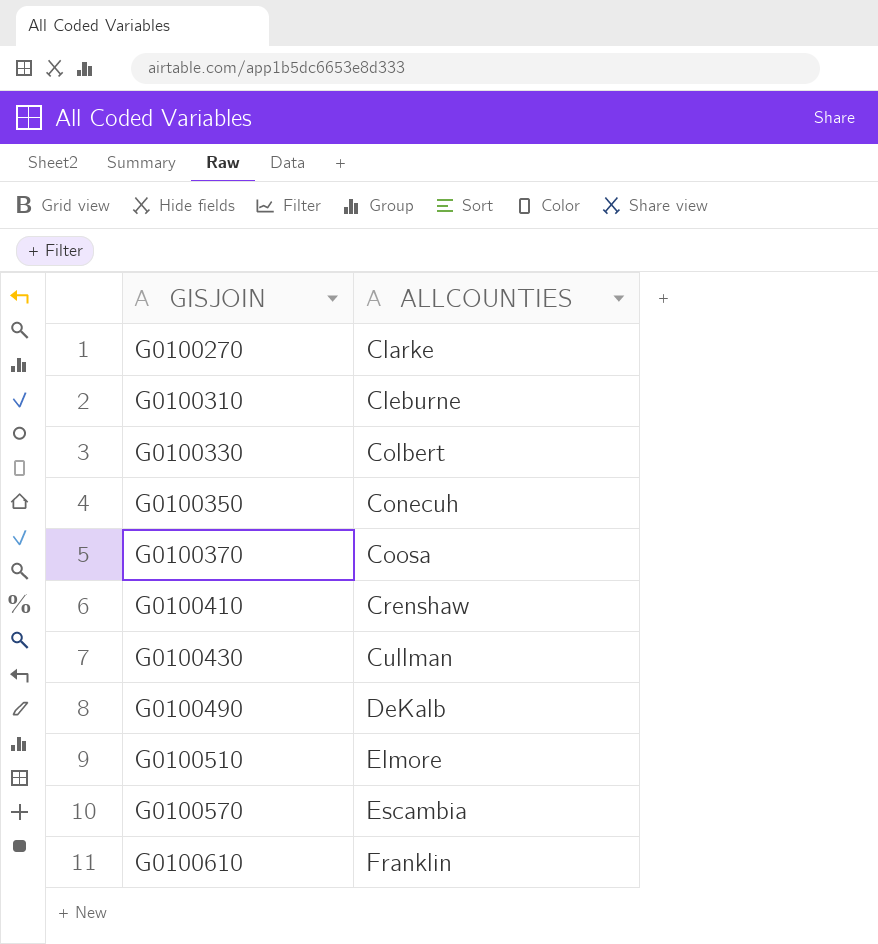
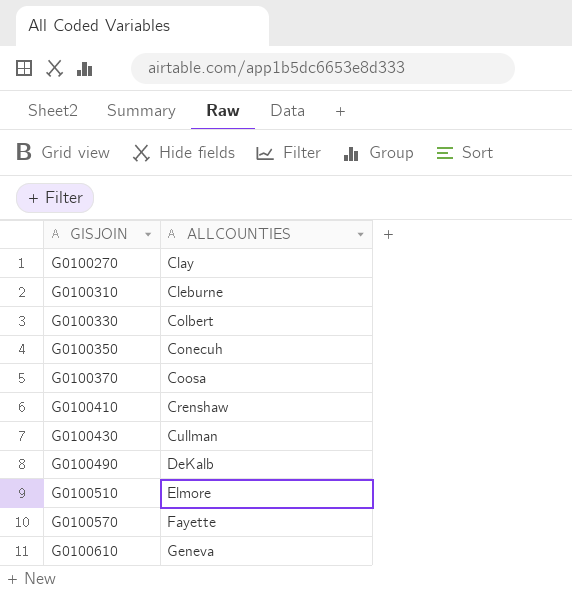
G0100270 | ALLCOUNTIES: Clarke -> Clay
G0100570 | ALLCOUNTIES: Escambia -> Fayette
G0100610 | ALLCOUNTIES: Franklin -> Geneva

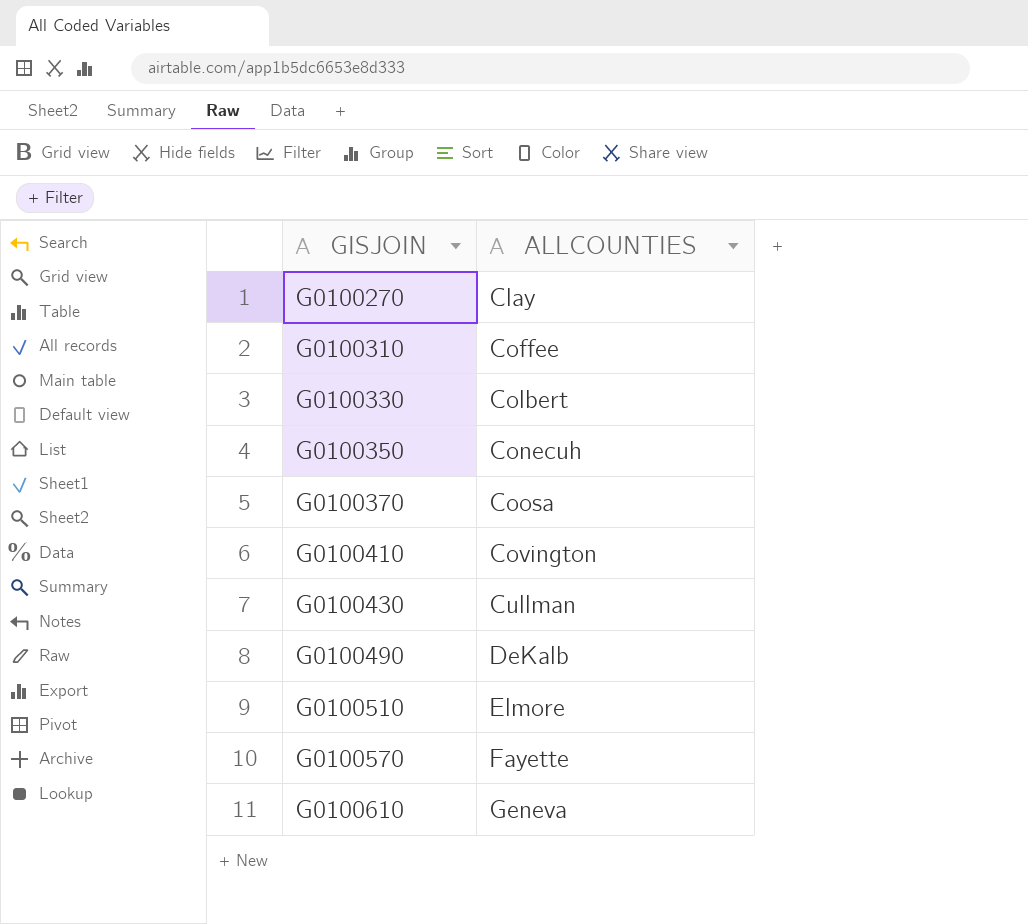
G0100310 | ALLCOUNTIES: Cleburne -> Coffee
G0100410 | ALLCOUNTIES: Crenshaw -> Covington

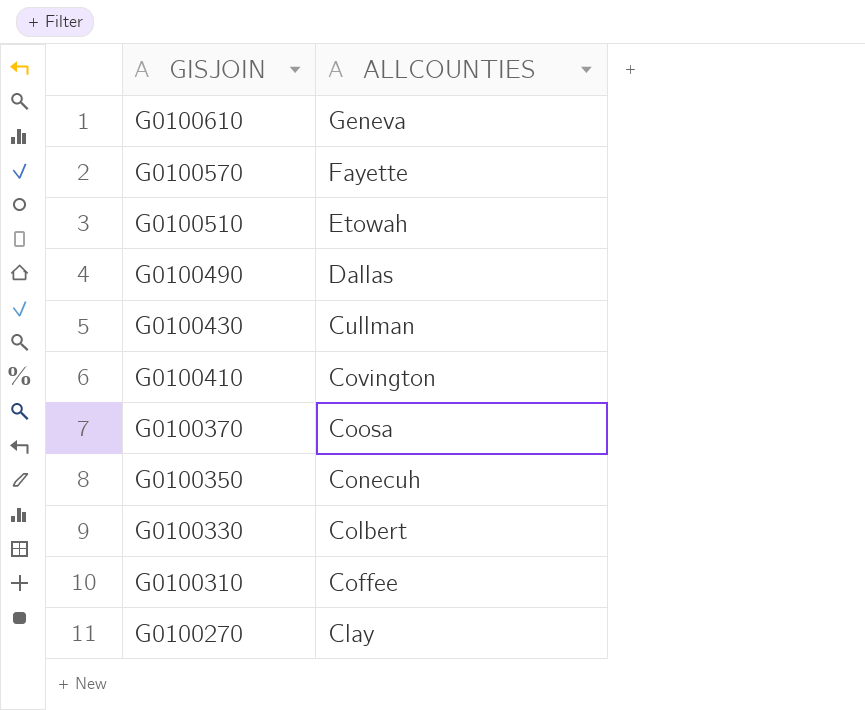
row order: GISJOIN ascending -> GISJOIN descending
G0100510 | ALLCOUNTIES: Elmore -> Etowah
G0100490 | ALLCOUNTIES: DeKalb -> Dallas

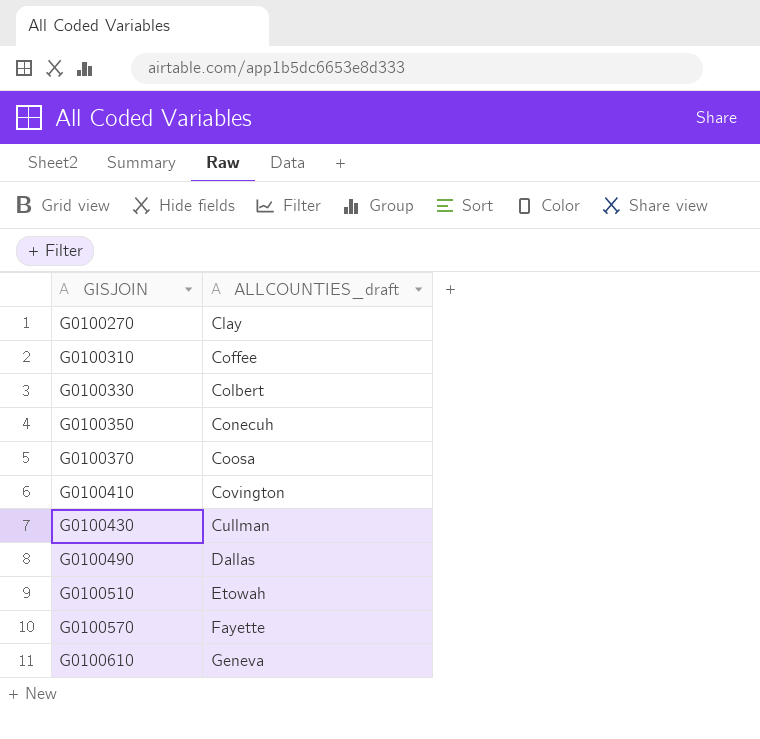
row order: GISJOIN descending -> GISJOIN ascending
column name: ALLCOUNTIES -> ALLCOUNTIES_draft

